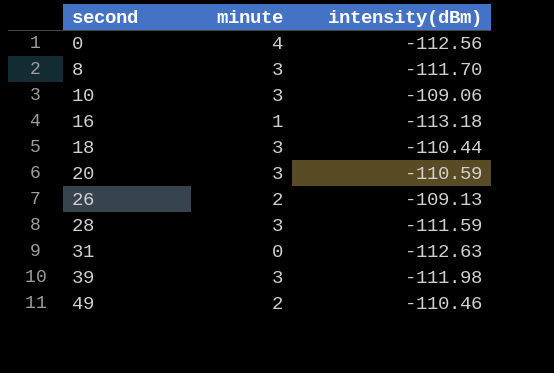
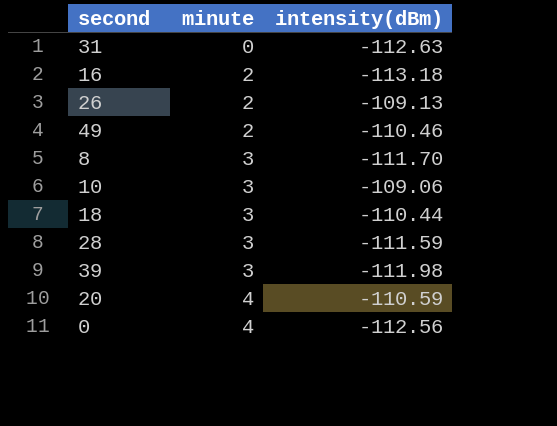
row order: second ascending -> minute ascending
16 | minute: 1 -> 2
20 | minute: 3 -> 4

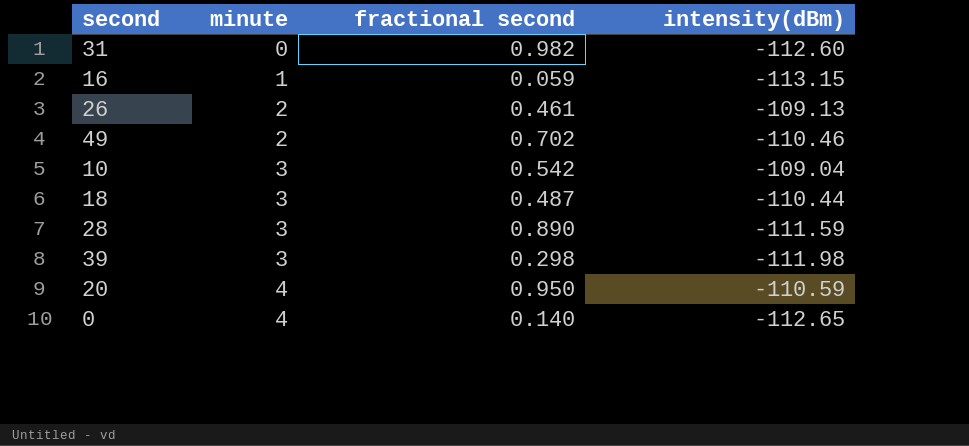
column fractional second | position: none -> 3
row 8: 3 | -111.70 -> none
31 | intensity(dBm): -112.63 -> -112.60
16 | minute: 2 -> 1
16 | intensity(dBm): -113.18 -> -113.15
10 | intensity(dBm): -109.06 -> -109.04
0 | intensity(dBm): -112.56 -> -112.65

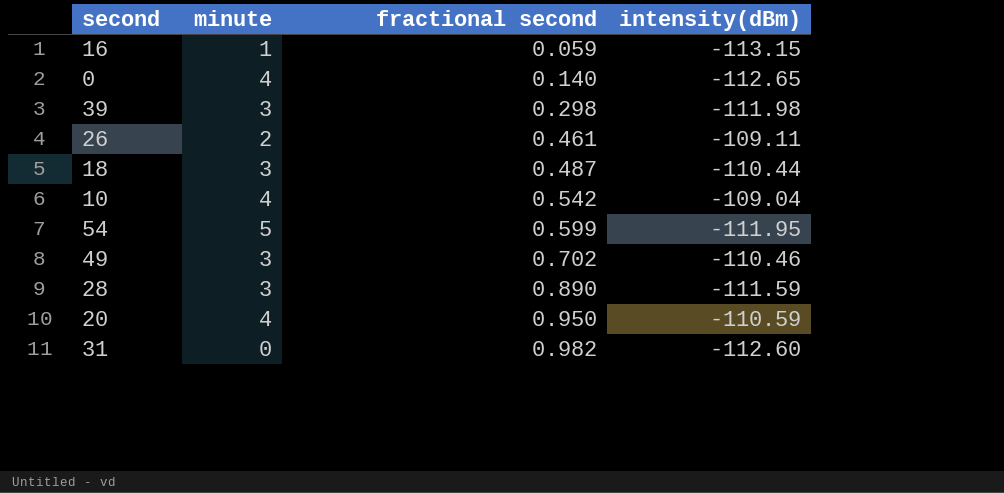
row order: minute ascending -> fractional second ascending
26 | intensity(dBm): -109.13 -> -109.11
10 | minute: 3 -> 4
row 54: none -> 5 | 0.599 | -111.95
49 | minute: 2 -> 3

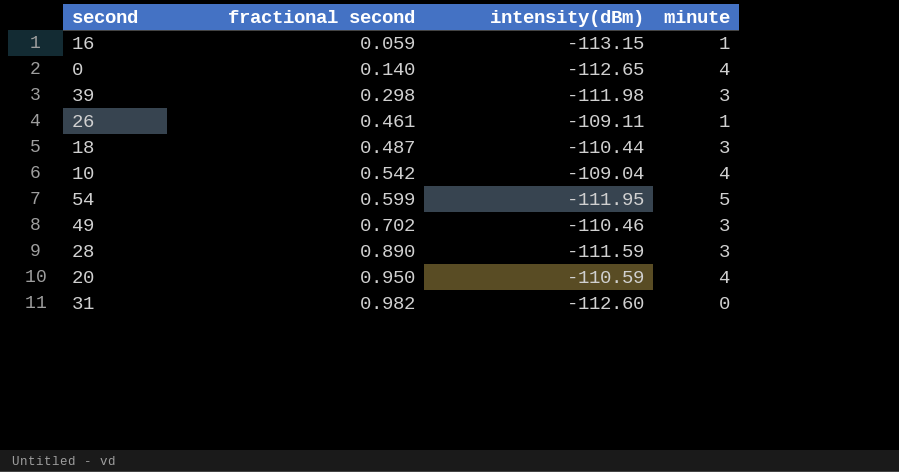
column minute | position: 2 -> 4
26 | minute: 2 -> 1

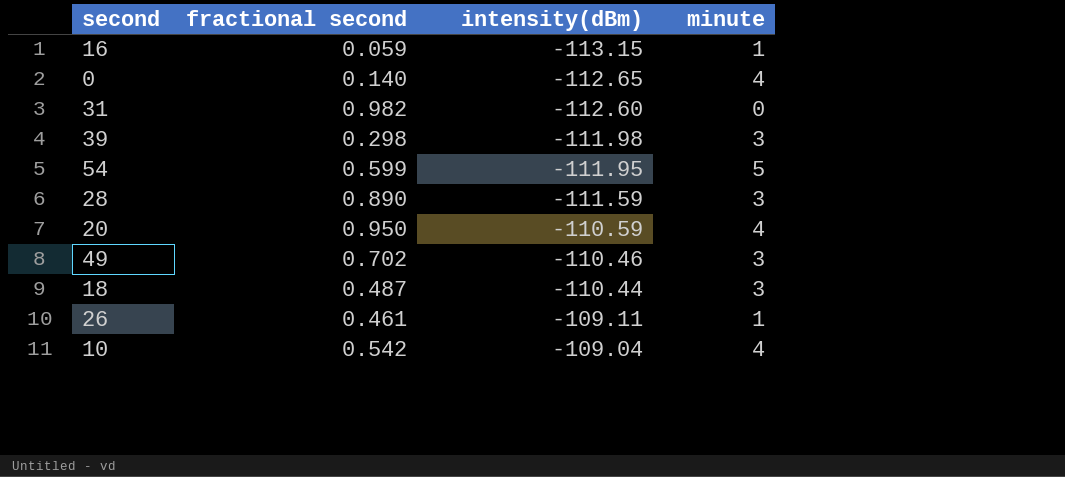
row order: fractional second ascending -> intensity(dBm) ascending

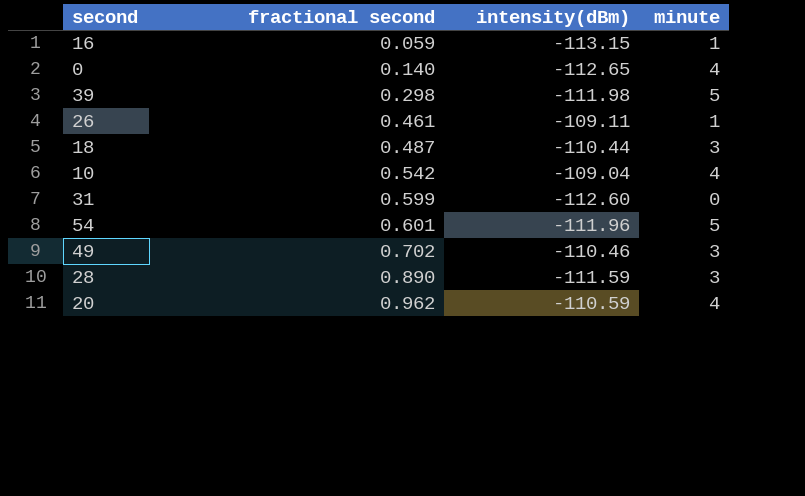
row order: intensity(dBm) ascending -> fractional second ascending
39 | minute: 3 -> 5
31 | fractional second: 0.982 -> 0.599
54 | fractional second: 0.599 -> 0.601
54 | intensity(dBm): -111.95 -> -111.96
20 | fractional second: 0.950 -> 0.962

